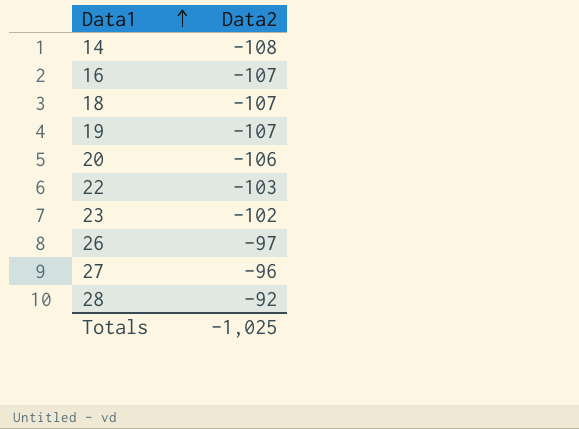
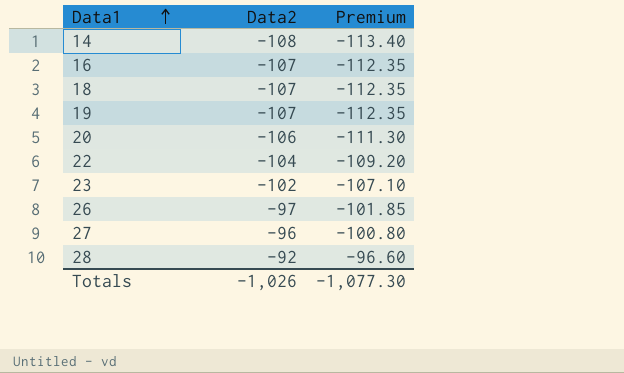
column Premium | formula: none -> [Data2] * 1.05
22 | Data2: -103 -> -104
Totals | Data2: -1,025 -> -1,026

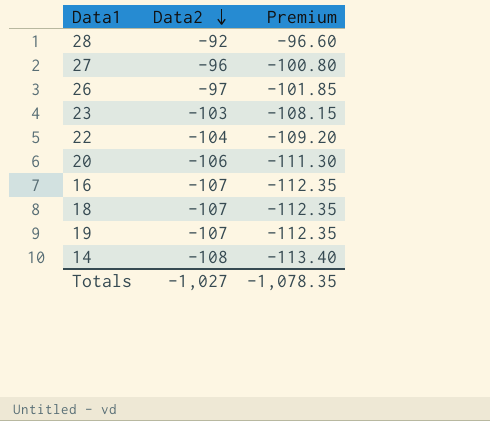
row order: Data1 ascending -> Data2 descending
23 | Data2: -102 -> -103
23 | Premium: -107.10 -> -108.15
Totals | Data2: -1,026 -> -1,027
Totals | Premium: -1,077.30 -> -1,078.35

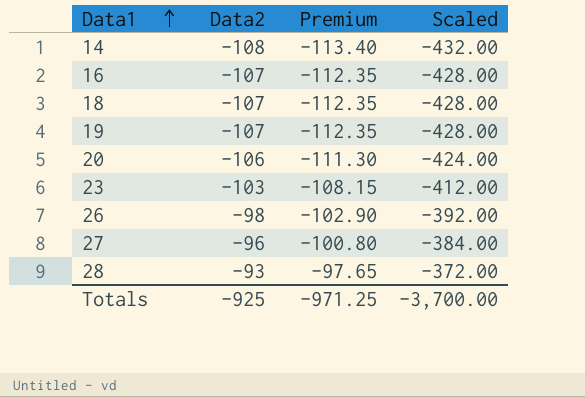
row order: Data2 descending -> Data1 ascending
column Scaled | formula: none -> [Data2] * 4
row 22: -104 | -109.20 -> none
26 | Data2: -97 -> -98
26 | Premium: -101.85 -> -102.90
28 | Data2: -92 -> -93
28 | Premium: -96.60 -> -97.65
Totals | Data2: -1,027 -> -925
Totals | Premium: -1,078.35 -> -971.25

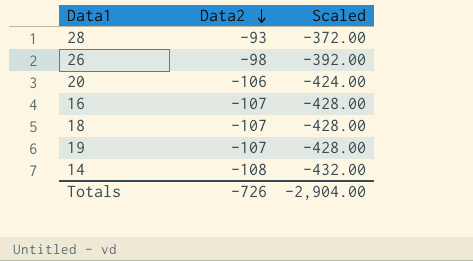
row order: Data1 ascending -> Data2 descending
column Premium | formula: [Data2] * 1.05 -> none
row 23: -103 | -108.15 | -412.00 -> none
row 27: -96 | -100.80 | -384.00 -> none
Totals | Data2: -925 -> -726
Totals | Scaled: -3,700.00 -> -2,904.00

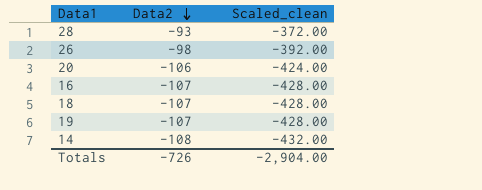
column name: Scaled -> Scaled_clean

